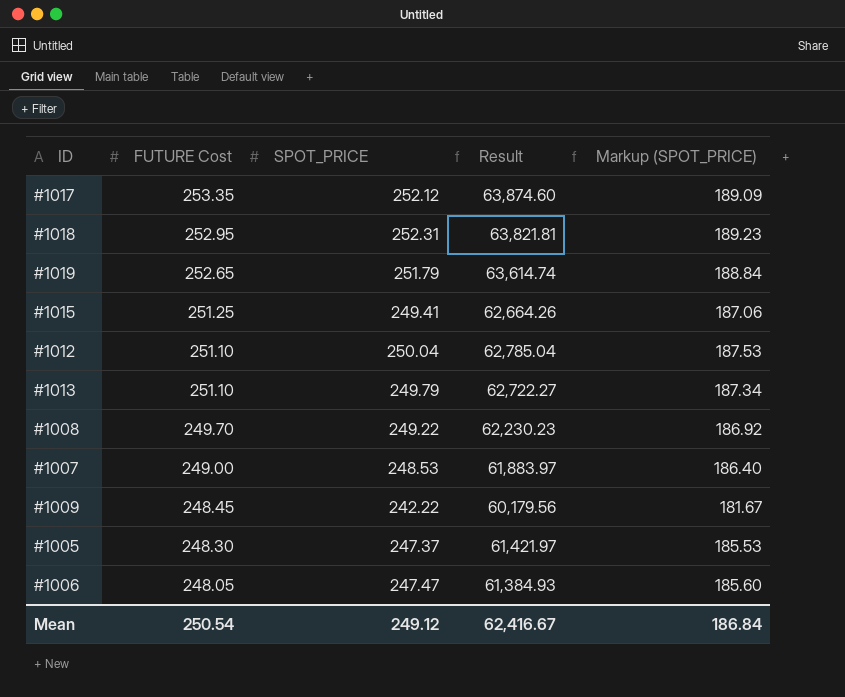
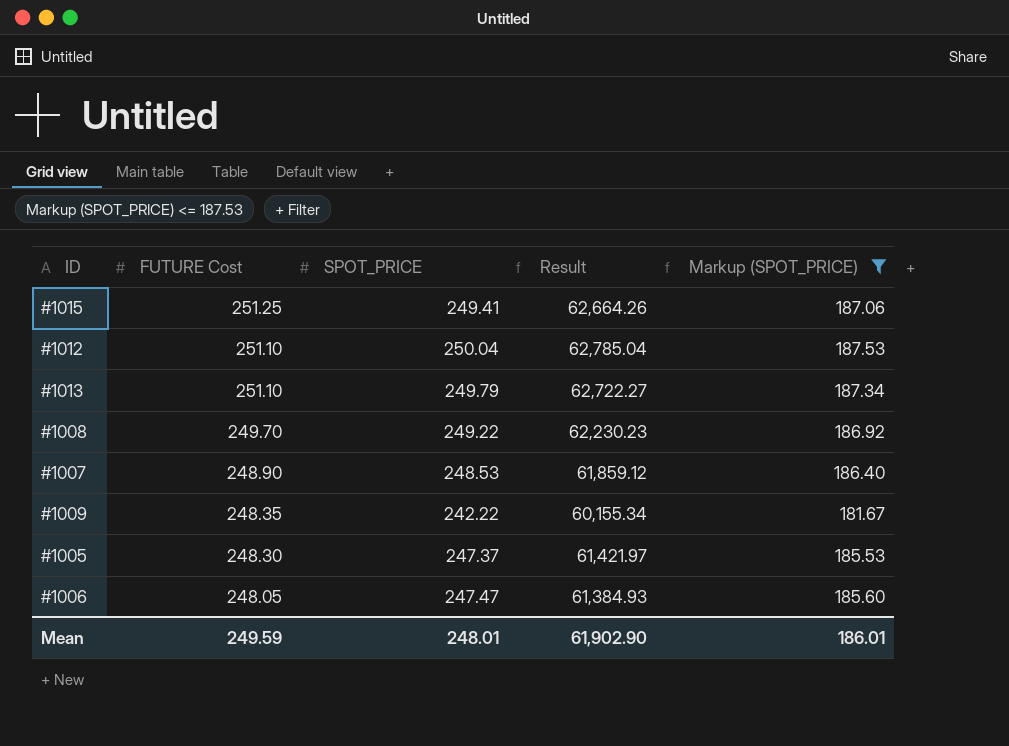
filter: none -> Markup (SPOT_PRICE) <= 187.53
#1007 | FUTURE Cost: 249.00 -> 248.90
#1007 | Result: 61,883.97 -> 61,859.12
#1009 | FUTURE Cost: 248.45 -> 248.35
#1009 | Result: 60,179.56 -> 60,155.34
Mean | FUTURE Cost: 250.54 -> 249.59
Mean | SPOT_PRICE: 249.12 -> 248.01
Mean | Result: 62,416.67 -> 61,902.90
Mean | Markup (SPOT_PRICE): 186.84 -> 186.01

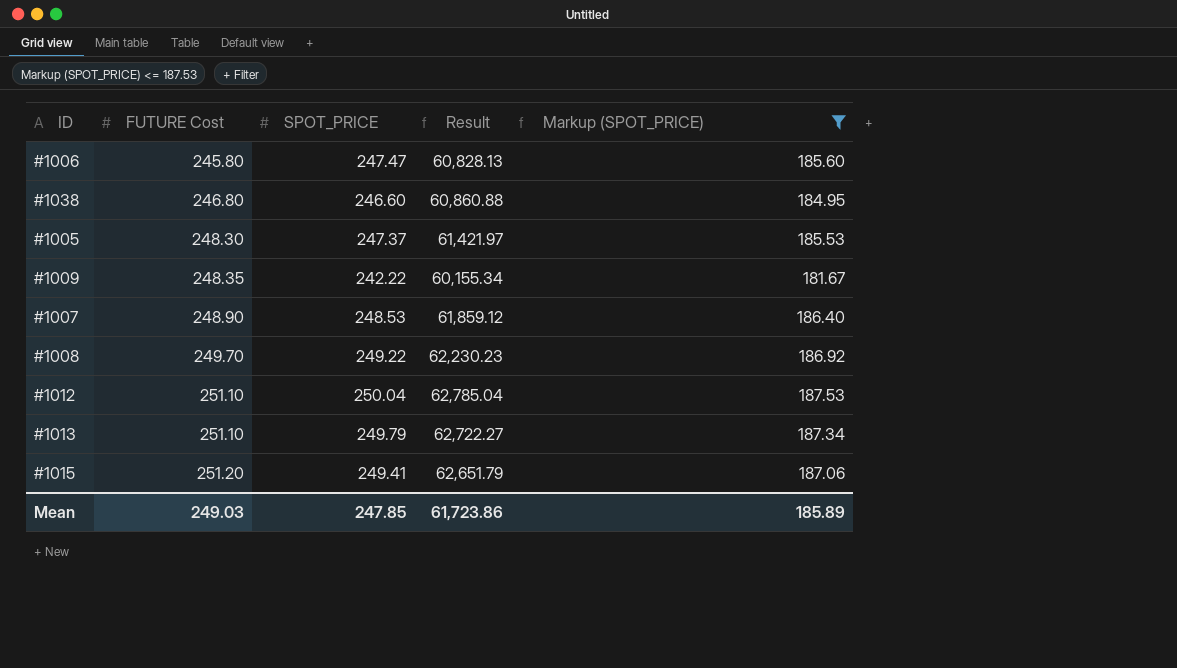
row order: FUTURE Cost descending -> FUTURE Cost ascending
#1006 | FUTURE Cost: 248.05 -> 245.80
#1006 | Result: 61,384.93 -> 60,828.13
row #1038: none -> 246.80 | 246.60 | 60,860.88 | 184.95
#1015 | FUTURE Cost: 251.25 -> 251.20
#1015 | Result: 62,664.26 -> 62,651.79
Mean | FUTURE Cost: 249.59 -> 249.03
Mean | SPOT_PRICE: 248.01 -> 247.85
Mean | Result: 61,902.90 -> 61,723.86
Mean | Markup (SPOT_PRICE): 186.01 -> 185.89

